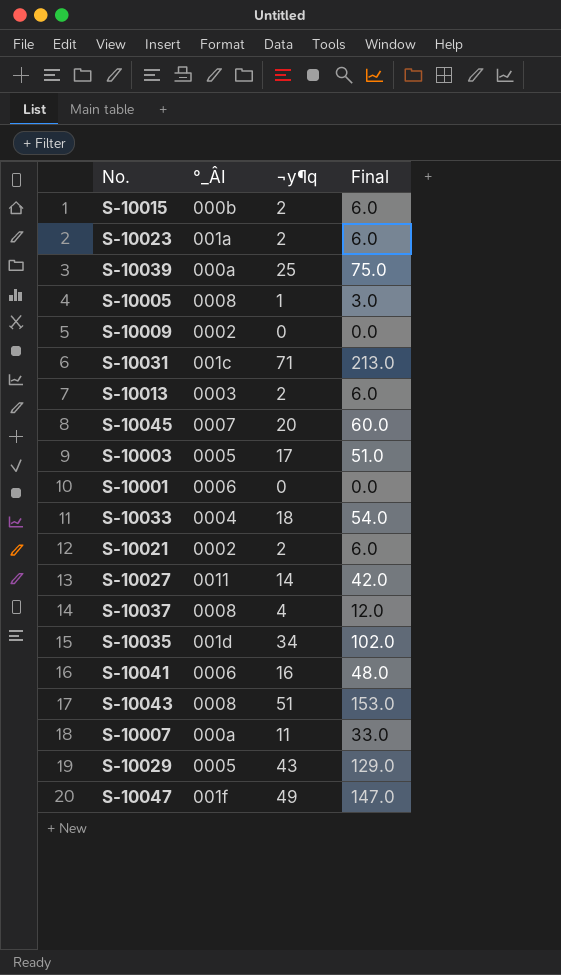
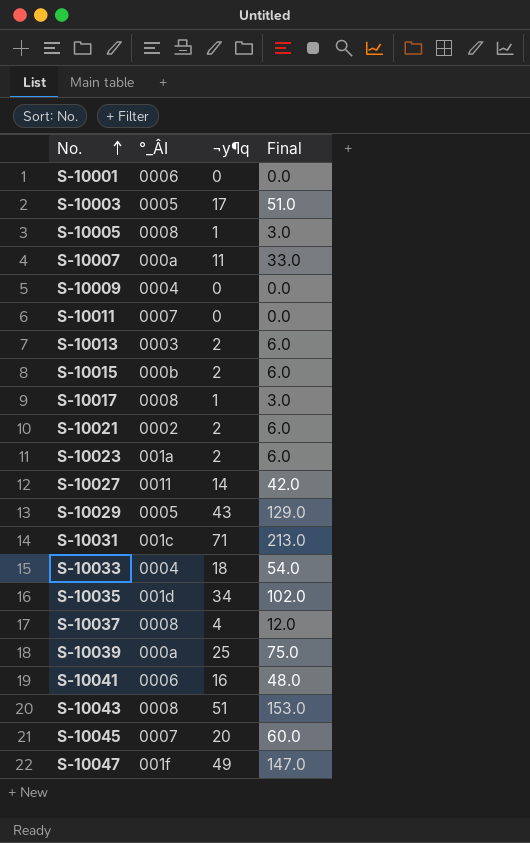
row order: none -> No. ascending
S-10009 | °_ÂI: 0002 -> 0004
row S-10011: none -> 0007 | 0 | 0.0
row S-10017: none -> 0008 | 1 | 3.0

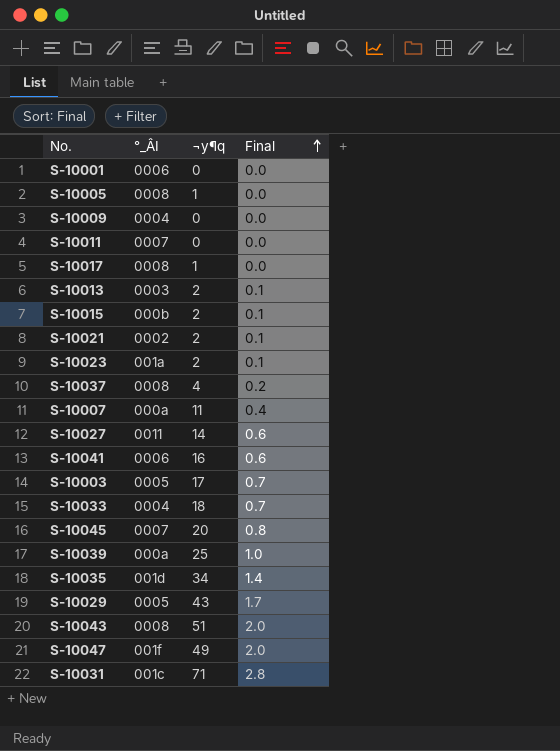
row order: No. ascending -> Final ascending
column Final | formula: [¬y¶q] * 3 -> [¬y¶q] * 0.04

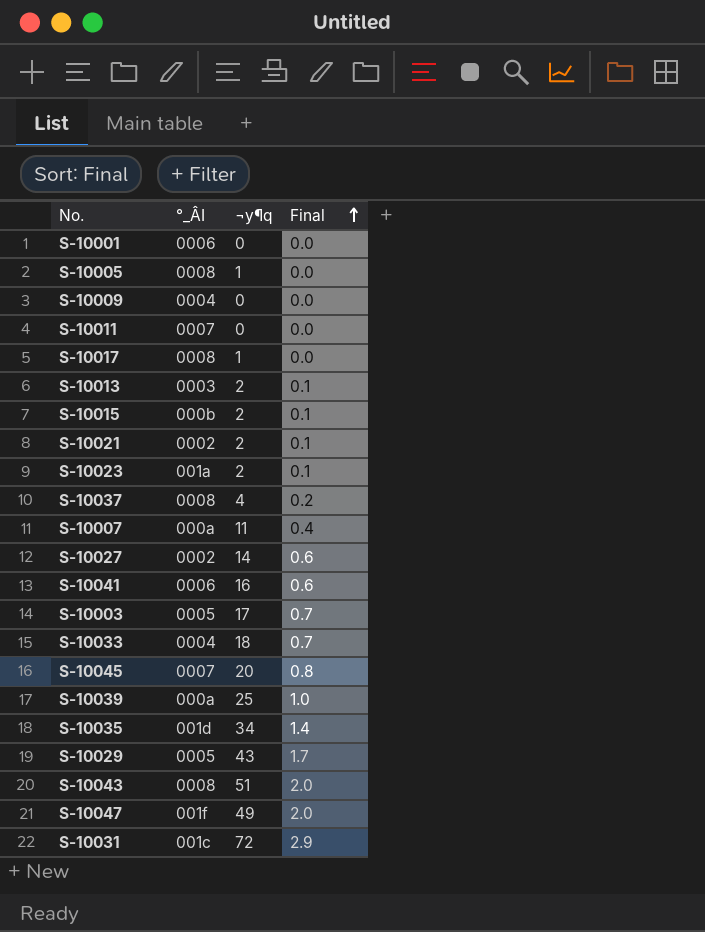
S-10027 | °_ÂI: 0011 -> 0002
S-10031 | ¬y¶q: 71 -> 72
S-10031 | Final: 2.8 -> 2.9

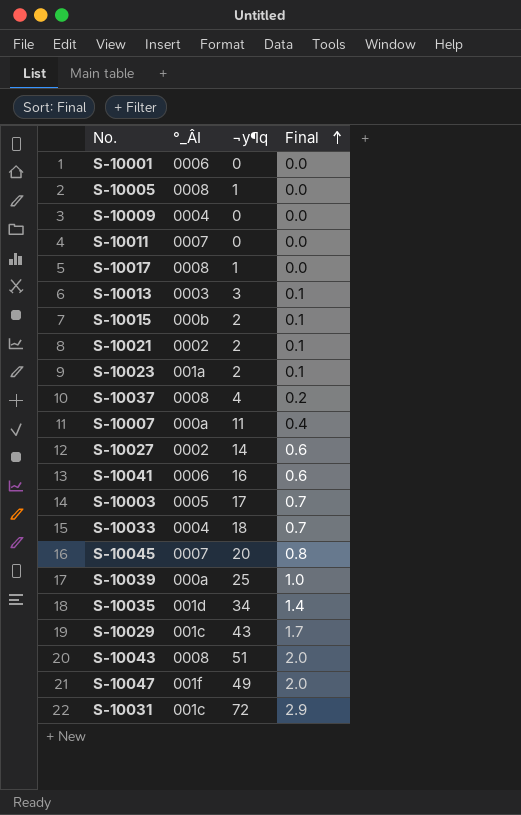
S-10013 | ¬y¶q: 2 -> 3
S-10029 | °_ÂI: 0005 -> 001c

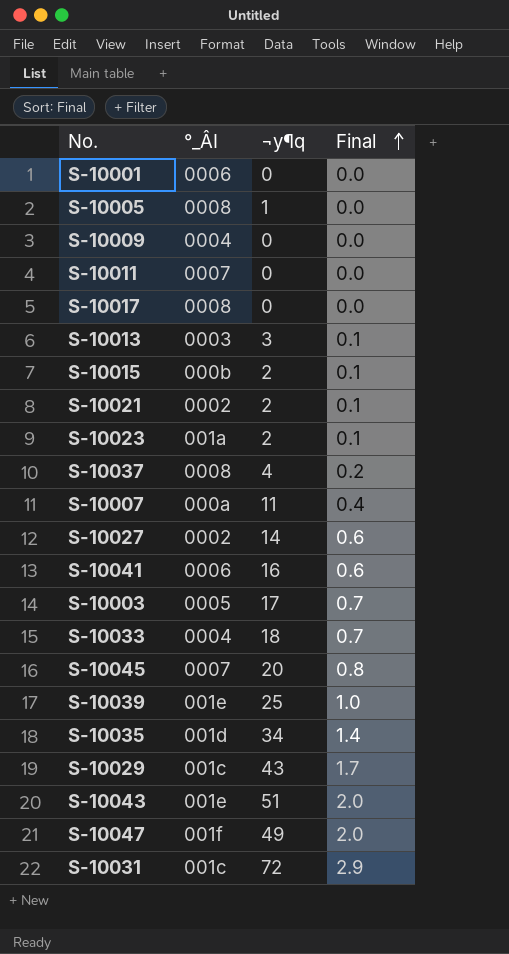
S-10017 | ¬y¶q: 1 -> 0
S-10039 | °_ÂI: 000a -> 001e
S-10043 | °_ÂI: 0008 -> 001e

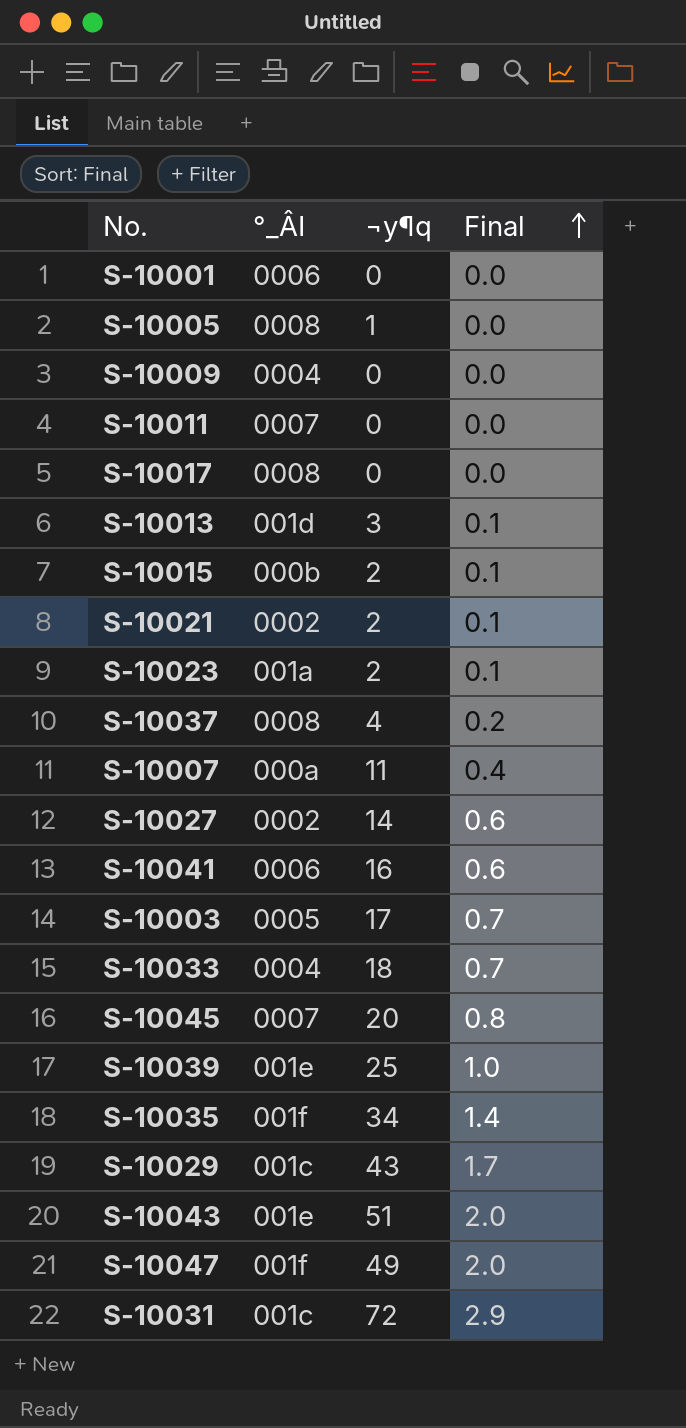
S-10013 | °_ÂI: 0003 -> 001d
S-10035 | °_ÂI: 001d -> 001f

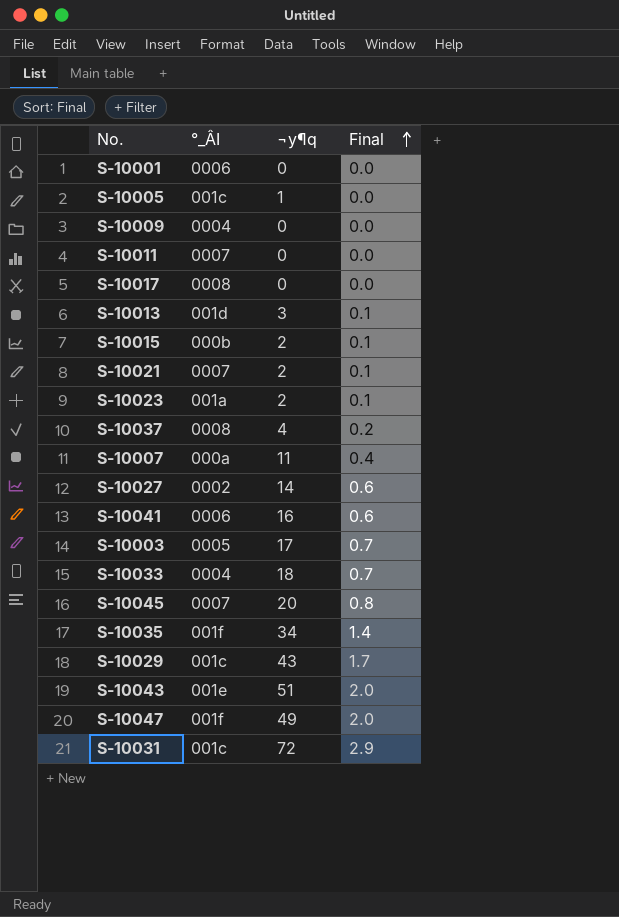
row S-10039: 001e | 25 | 1.0 -> none
S-10005 | °_ÂI: 0008 -> 001c
S-10021 | °_ÂI: 0002 -> 0007

